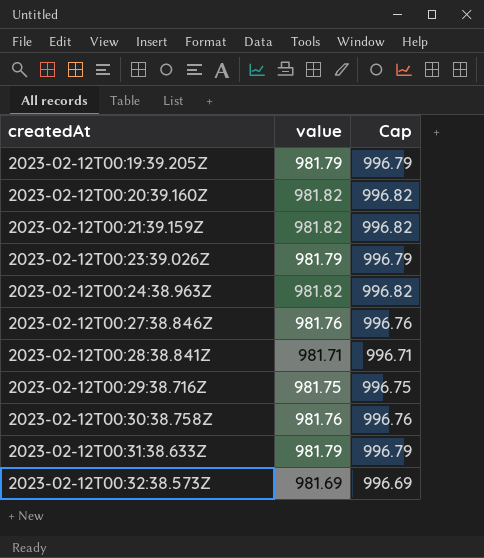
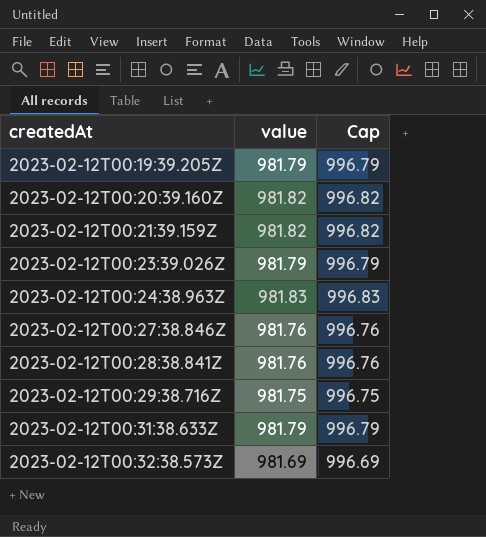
row 2023-02-12T00:30:38.758Z: 981.76 | 996.76 -> none
2023-02-12T00:24:38.963Z | value: 981.82 -> 981.83
2023-02-12T00:24:38.963Z | Cap: 996.82 -> 996.83
2023-02-12T00:28:38.841Z | value: 981.71 -> 981.76
2023-02-12T00:28:38.841Z | Cap: 996.71 -> 996.76

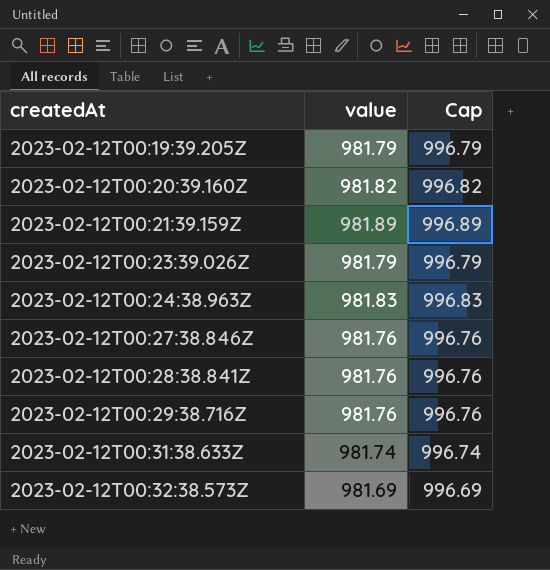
2023-02-12T00:21:39.159Z | value: 981.82 -> 981.89
2023-02-12T00:21:39.159Z | Cap: 996.82 -> 996.89
2023-02-12T00:29:38.716Z | value: 981.75 -> 981.76
2023-02-12T00:29:38.716Z | Cap: 996.75 -> 996.76
2023-02-12T00:31:38.633Z | value: 981.79 -> 981.74
2023-02-12T00:31:38.633Z | Cap: 996.79 -> 996.74

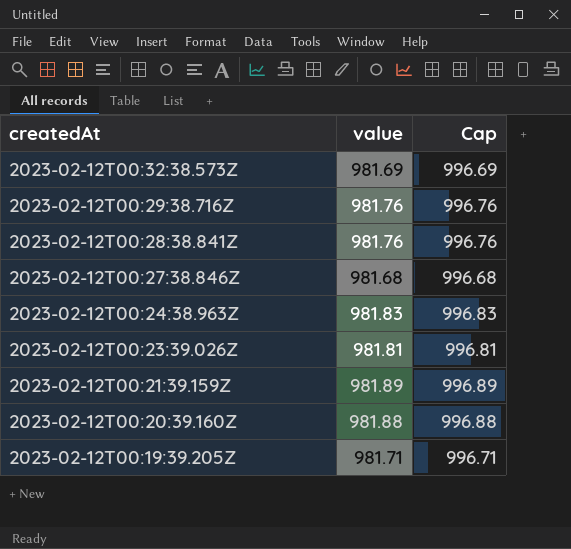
row order: createdAt ascending -> createdAt descending
row 2023-02-12T00:31:38.633Z: 981.74 | 996.74 -> none
2023-02-12T00:27:38.846Z | value: 981.76 -> 981.68
2023-02-12T00:27:38.846Z | Cap: 996.76 -> 996.68
2023-02-12T00:23:39.026Z | value: 981.79 -> 981.81
2023-02-12T00:23:39.026Z | Cap: 996.79 -> 996.81
2023-02-12T00:20:39.160Z | value: 981.82 -> 981.88
2023-02-12T00:20:39.160Z | Cap: 996.82 -> 996.88
2023-02-12T00:19:39.205Z | value: 981.79 -> 981.71
2023-02-12T00:19:39.205Z | Cap: 996.79 -> 996.71

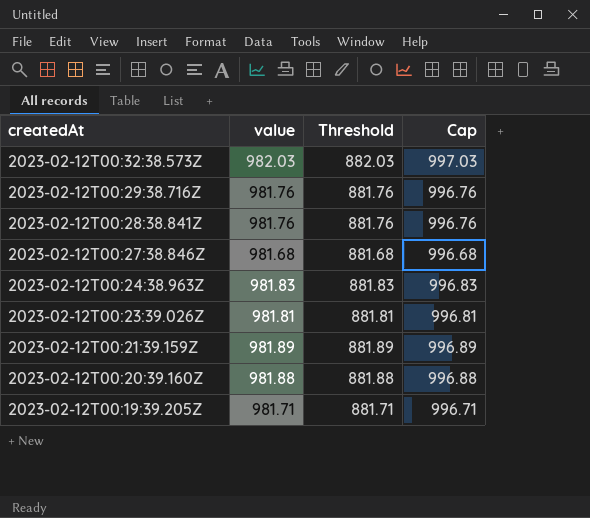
column Threshold | formula: none -> [value] - 100
2023-02-12T00:32:38.573Z | value: 981.69 -> 982.03
2023-02-12T00:32:38.573Z | Cap: 996.69 -> 997.03

